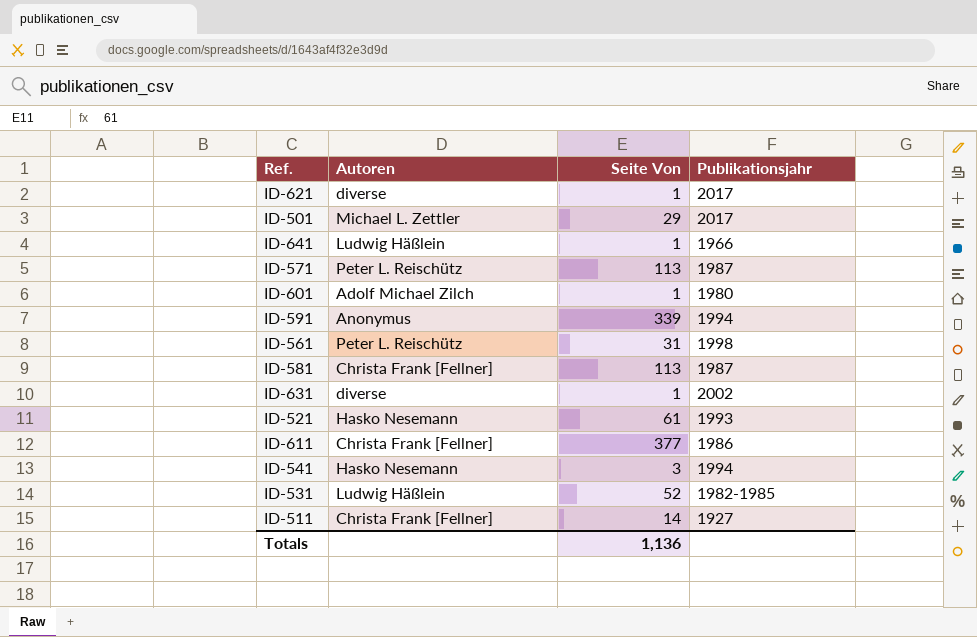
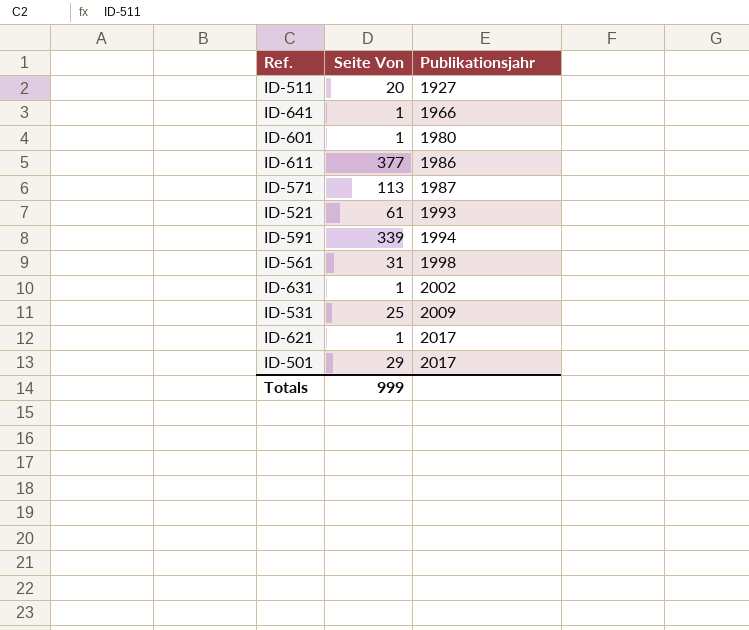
row order: none -> Publikationsjahr ascending
column Autoren | position: 2 -> none
row ID-581: Christa Frank [Fellner] | 113 | 1987 -> none
row ID-541: Hasko Nesemann | 3 | 1994 -> none
ID-511 | Seite Von: 14 -> 20
ID-531 | Seite Von: 52 -> 25
ID-531 | Publikationsjahr: 1982-1985 -> 2009
Totals | Seite Von: 1,136 -> 999

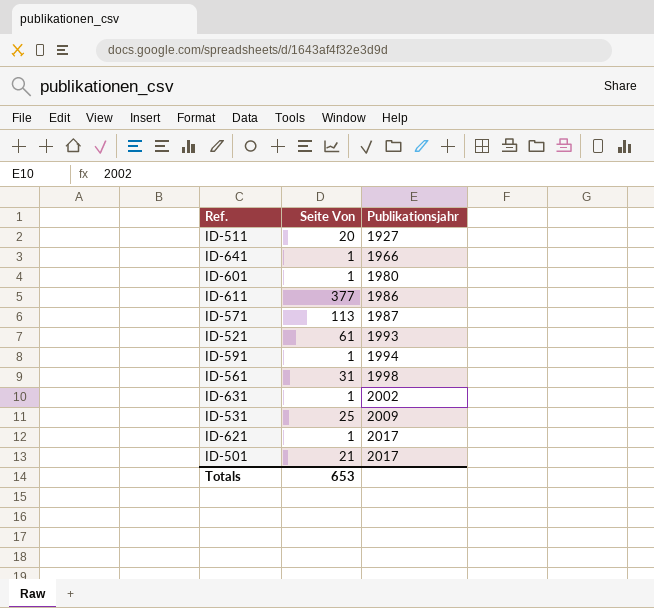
ID-591 | Seite Von: 339 -> 1
ID-501 | Seite Von: 29 -> 21
Totals | Seite Von: 999 -> 653

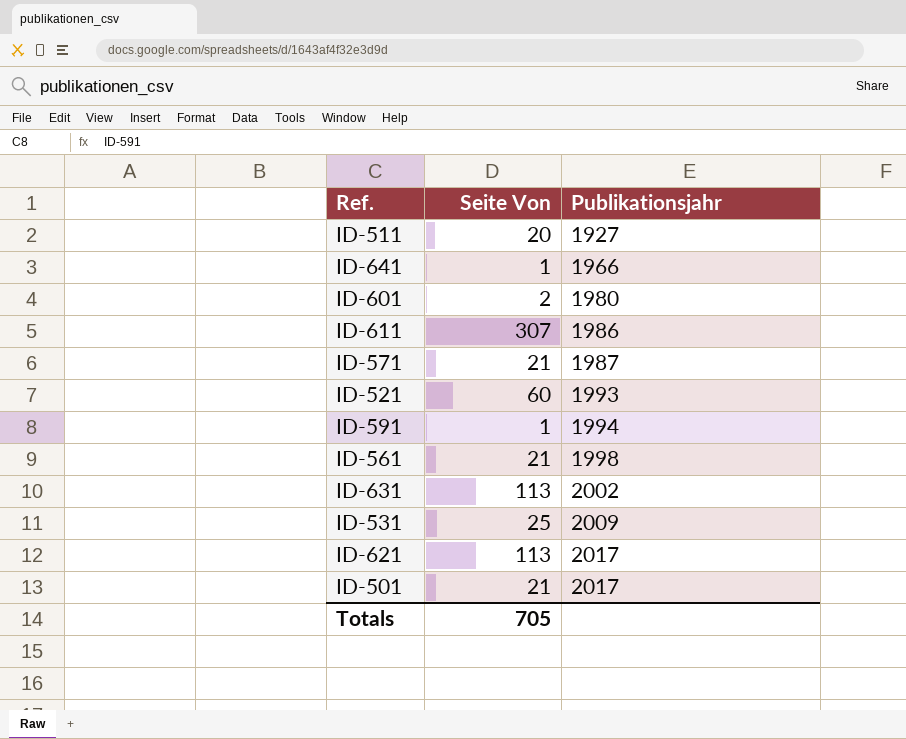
ID-601 | Seite Von: 1 -> 2
ID-611 | Seite Von: 377 -> 307
ID-571 | Seite Von: 113 -> 21
ID-521 | Seite Von: 61 -> 60
ID-561 | Seite Von: 31 -> 21
ID-631 | Seite Von: 1 -> 113
ID-621 | Seite Von: 1 -> 113
Totals | Seite Von: 653 -> 705

